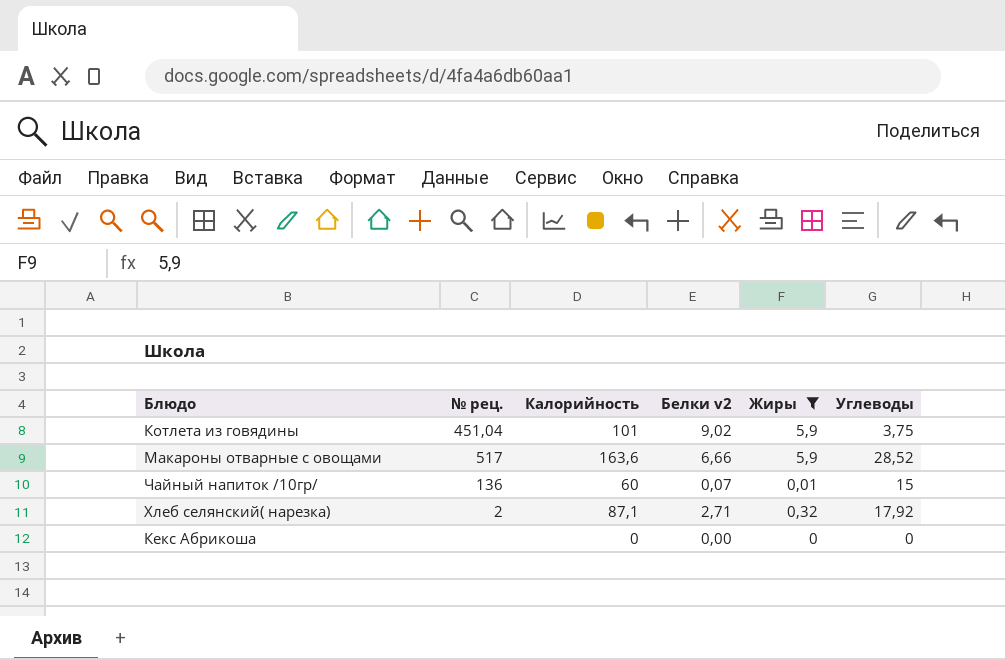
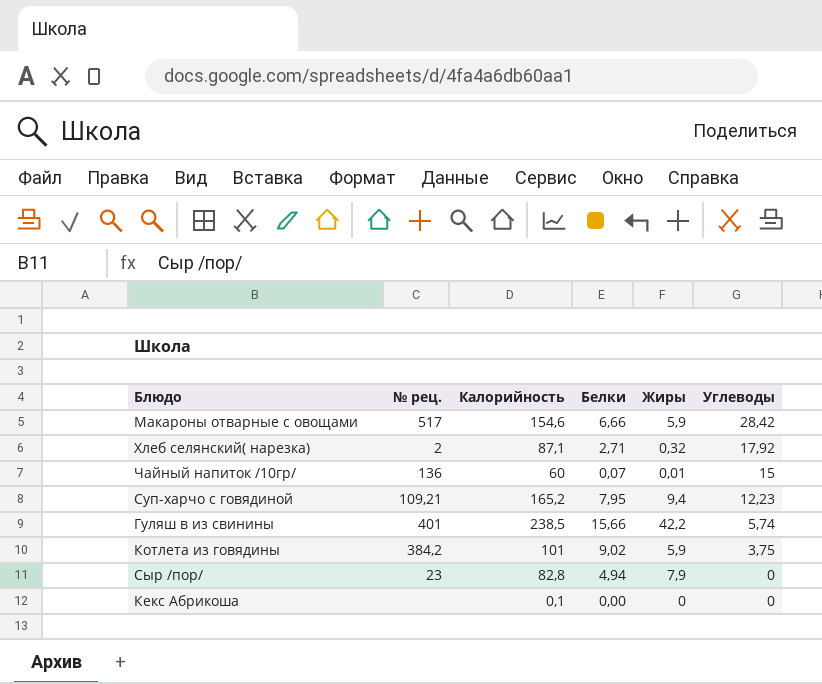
filter: Жиры <= 5,9 -> none
row order: none -> Углеводы descending
column name: Белки v2 -> Белки
Макароны отварные с овощами | Калорийность: 163,6 -> 154,6
Макароны отварные с овощами | Углеводы: 28,52 -> 28,42
Котлета из говядины | № рец.: 451,04 -> 384,2
Кекс Абрикоша | Калорийность: 0 -> 0,1

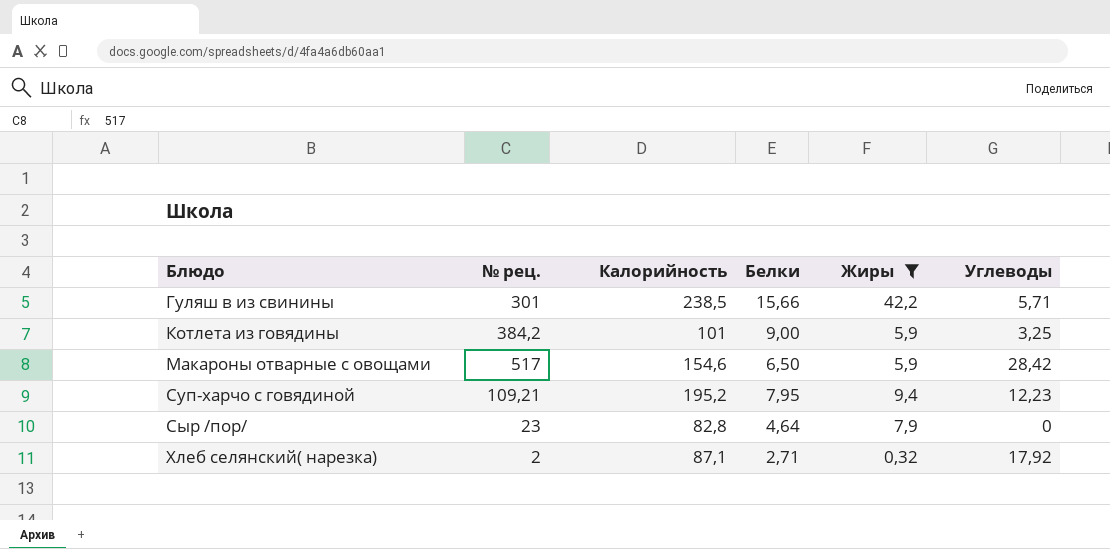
filter: none -> Жиры >= 0,32
row order: Углеводы descending -> Блюдо ascending
Гуляш в из свинины | № рец.: 401 -> 301
Гуляш в из свинины | Углеводы: 5,74 -> 5,71
Котлета из говядины | Белки: 9,02 -> 9,00
Котлета из говядины | Углеводы: 3,75 -> 3,25
Макароны отварные с овощами | Белки: 6,66 -> 6,50
Суп-харчо с говядиной | Калорийность: 165,2 -> 195,2
Сыр /пор/ | Белки: 4,94 -> 4,64

